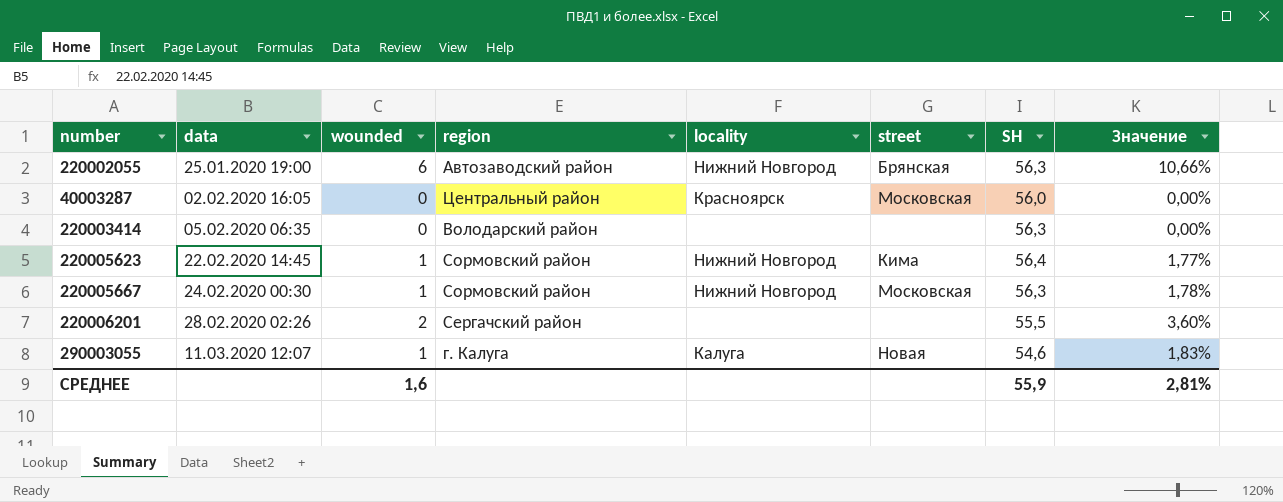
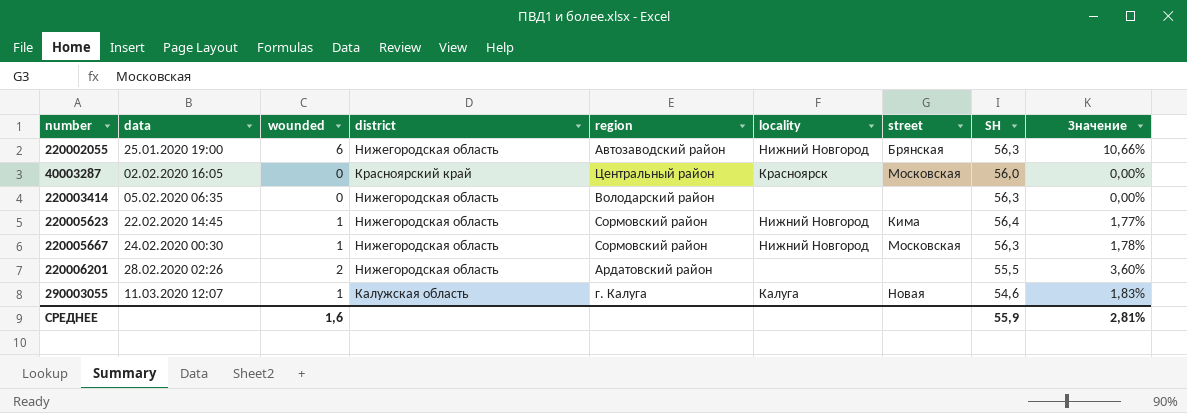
column district | position: none -> 4
220006201 | region: Сергачский район -> Ардатовский район

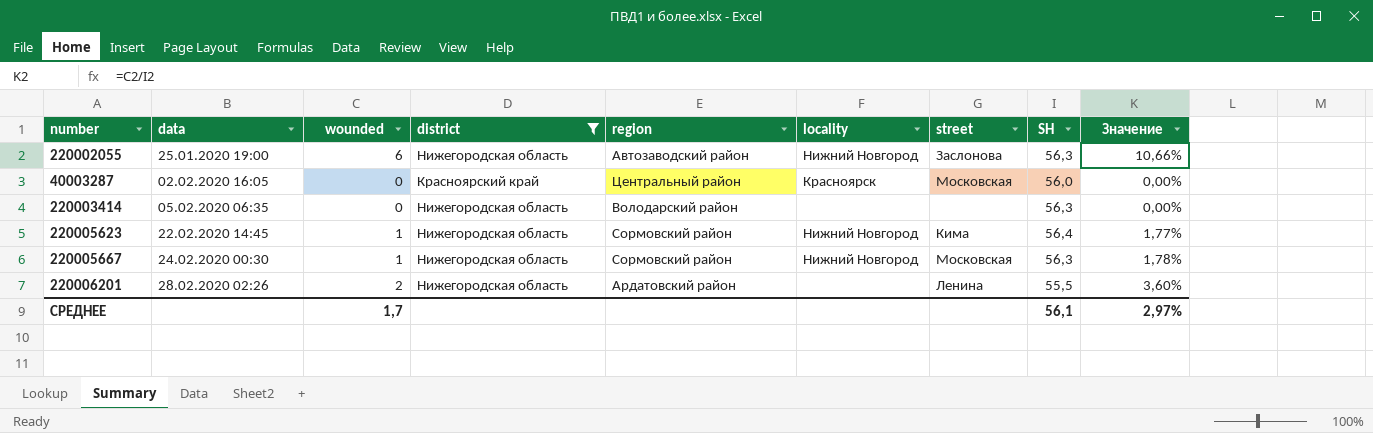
filter: none -> district != Калужская область
220002055 | street: Брянская -> Заслонова
220006201 | street: none -> Ленина
СРЕДНЕЕ | wounded: 1,6 -> 1,7
СРЕДНЕЕ | SH: 55,9 -> 56,1
СРЕДНЕЕ | Значение: 2,81% -> 2,97%

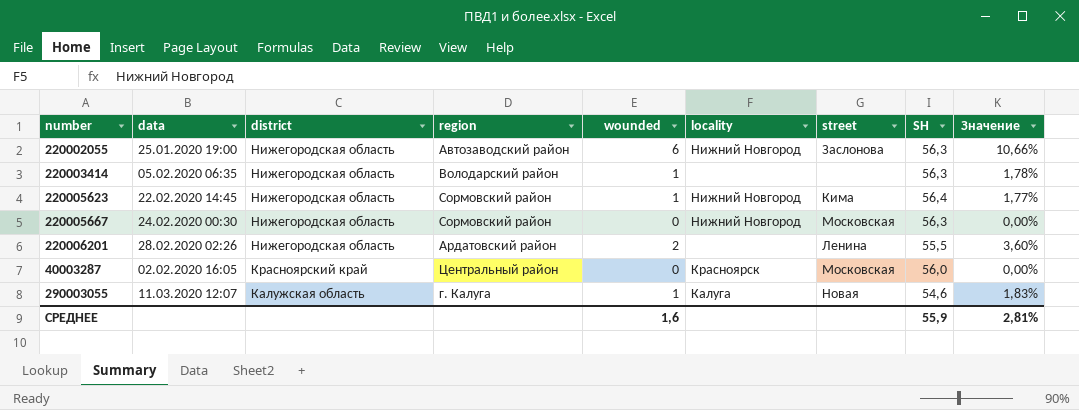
filter: district != Калужская область -> none
row order: data ascending -> district descending
column wounded | position: 3 -> 5
220003414 | wounded: 0 -> 1
220003414 | Значение: 0,00% -> 1,78%
220005667 | wounded: 1 -> 0
220005667 | Значение: 1,78% -> 0,00%
СРЕДНЕЕ | wounded: 1,7 -> 1,6
СРЕДНЕЕ | SH: 56,1 -> 55,9
СРЕДНЕЕ | Значение: 2,97% -> 2,81%

